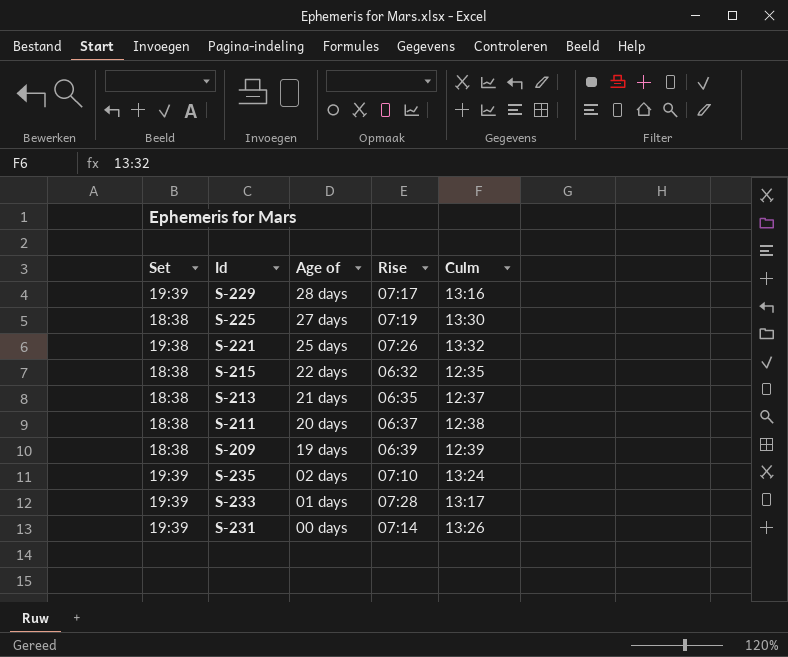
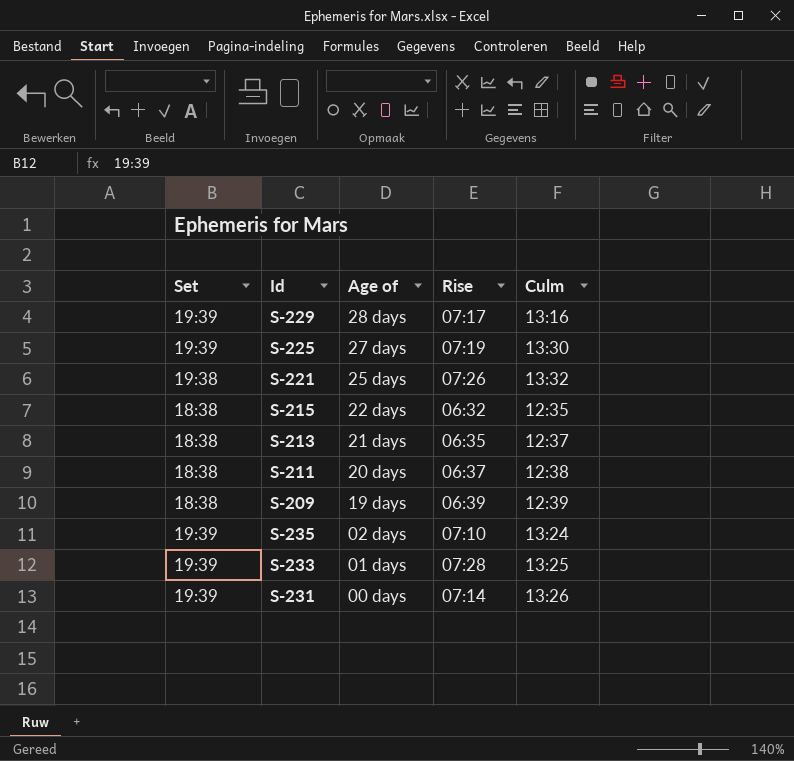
S-225 | Set: 18:38 -> 19:39
S-233 | Culm: 13:17 -> 13:25

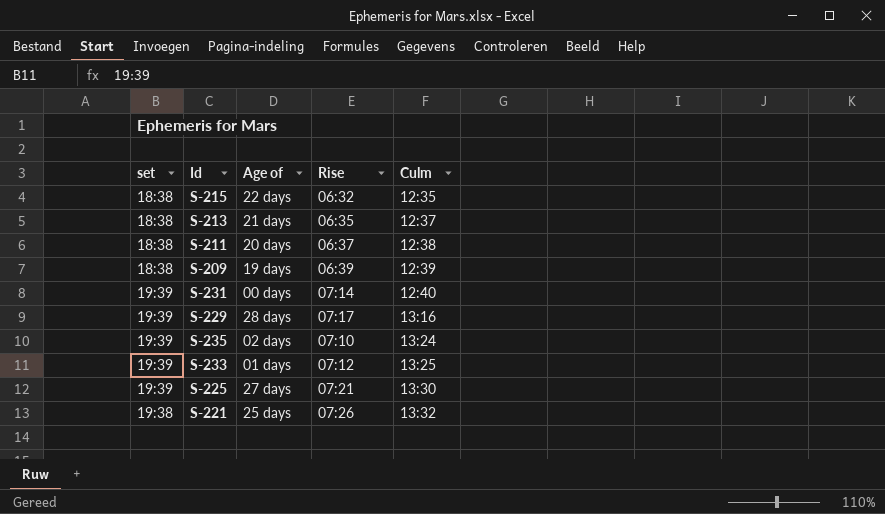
row order: Age of descending -> Culm ascending
column name: Set -> set
S-231 | Culm: 13:26 -> 12:40
S-233 | Rise: 07:28 -> 07:12
S-225 | Rise: 07:19 -> 07:21

